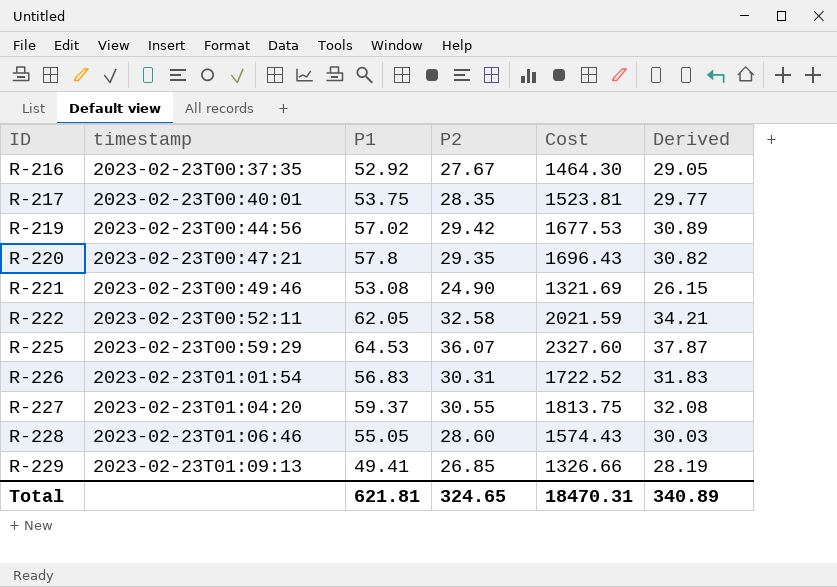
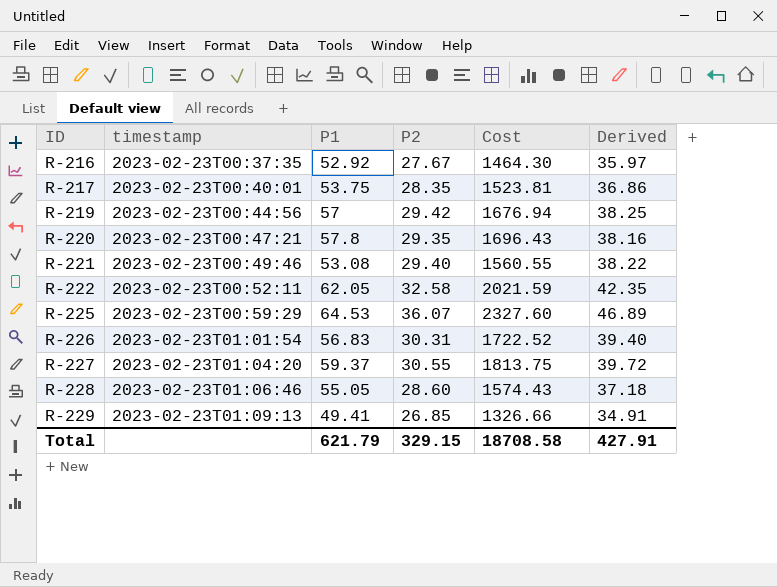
column Derived | formula: [P2] * 1.05 -> [P2] * 1.3
R-219 | P1: 57.02 -> 57
R-219 | Cost: 1677.53 -> 1676.94
R-221 | P2: 24.90 -> 29.40
R-221 | Cost: 1321.69 -> 1560.55
Total | P1: 621.81 -> 621.79
Total | P2: 324.65 -> 329.15
Total | Cost: 18470.31 -> 18708.58
Total | Derived: 340.89 -> 427.91

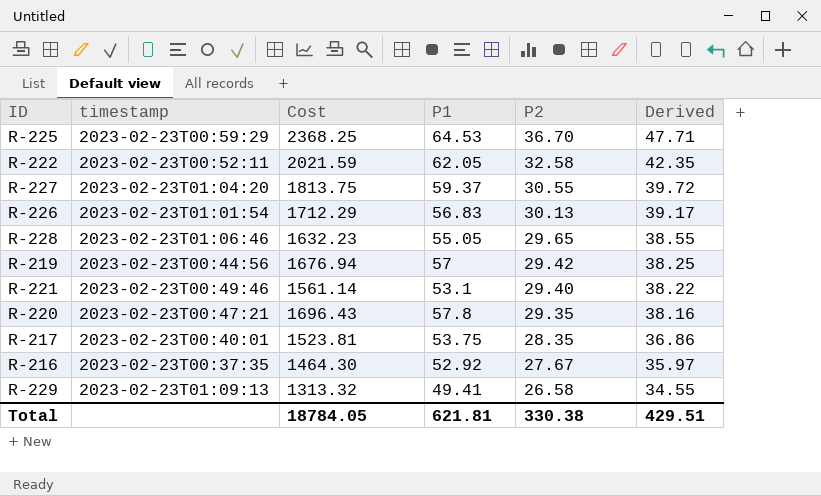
row order: ID ascending -> P2 descending
column Cost | position: 5 -> 3
R-225 | Cost: 2327.60 -> 2368.25
R-225 | P2: 36.07 -> 36.70
R-225 | Derived: 46.89 -> 47.71
R-226 | Cost: 1722.52 -> 1712.29
R-226 | P2: 30.31 -> 30.13
R-226 | Derived: 39.40 -> 39.17
R-228 | Cost: 1574.43 -> 1632.23
R-228 | P2: 28.60 -> 29.65
R-228 | Derived: 37.18 -> 38.55
R-221 | Cost: 1560.55 -> 1561.14
R-221 | P1: 53.08 -> 53.1
R-229 | Cost: 1326.66 -> 1313.32
R-229 | P2: 26.85 -> 26.58
R-229 | Derived: 34.91 -> 34.55
Total | Cost: 18708.58 -> 18784.05
Total | P1: 621.79 -> 621.81
Total | P2: 329.15 -> 330.38
Total | Derived: 427.91 -> 429.51

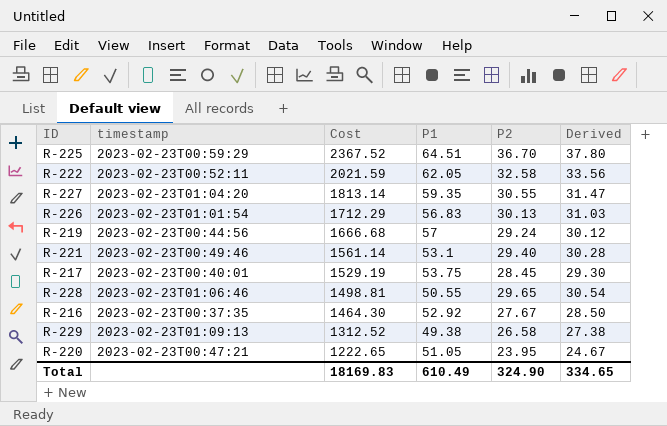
row order: P2 descending -> Cost descending
column Derived | formula: [P2] * 1.3 -> [P2] * 1.03
R-225 | Cost: 2368.25 -> 2367.52
R-225 | P1: 64.53 -> 64.51
R-227 | Cost: 1813.75 -> 1813.14
R-227 | P1: 59.37 -> 59.35
R-219 | Cost: 1676.94 -> 1666.68
R-219 | P2: 29.42 -> 29.24
R-217 | Cost: 1523.81 -> 1529.19
R-217 | P2: 28.35 -> 28.45
R-228 | Cost: 1632.23 -> 1498.81
R-228 | P1: 55.05 -> 50.55
R-229 | Cost: 1313.32 -> 1312.52
R-229 | P1: 49.41 -> 49.38
R-220 | Cost: 1696.43 -> 1222.65
R-220 | P1: 57.8 -> 51.05
R-220 | P2: 29.35 -> 23.95
Total | Cost: 18784.05 -> 18169.83
Total | P1: 621.81 -> 610.49
Total | P2: 330.38 -> 324.90
Total | Derived: 429.51 -> 334.65

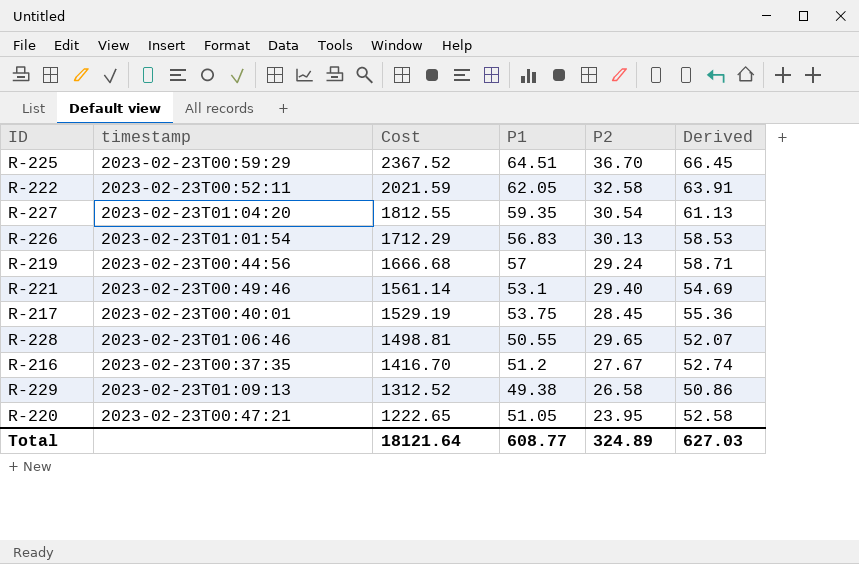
column Derived | formula: [P2] * 1.03 -> [P1] * 1.03
R-227 | Cost: 1813.14 -> 1812.55
R-227 | P2: 30.55 -> 30.54
R-216 | Cost: 1464.30 -> 1416.70
R-216 | P1: 52.92 -> 51.2
Total | Cost: 18169.83 -> 18121.64
Total | P1: 610.49 -> 608.77
Total | P2: 324.90 -> 324.89
Total | Derived: 334.65 -> 627.03

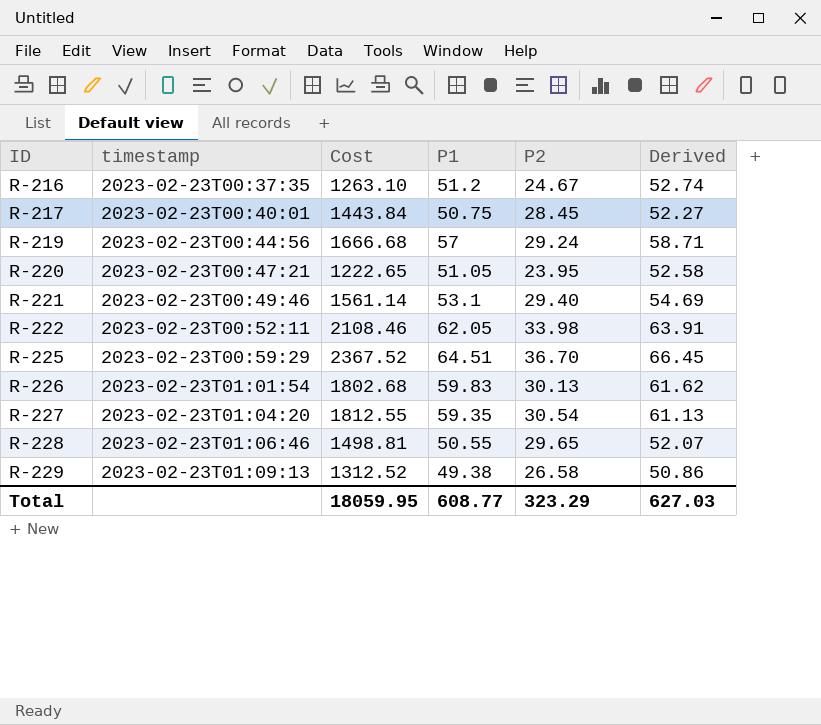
row order: Cost descending -> ID ascending
R-216 | Cost: 1416.70 -> 1263.10
R-216 | P2: 27.67 -> 24.67
R-217 | Cost: 1529.19 -> 1443.84
R-217 | P1: 53.75 -> 50.75
R-217 | Derived: 55.36 -> 52.27
R-222 | Cost: 2021.59 -> 2108.46
R-222 | P2: 32.58 -> 33.98
R-226 | Cost: 1712.29 -> 1802.68
R-226 | P1: 56.83 -> 59.83
R-226 | Derived: 58.53 -> 61.62
Total | Cost: 18121.64 -> 18059.95
Total | P2: 324.89 -> 323.29

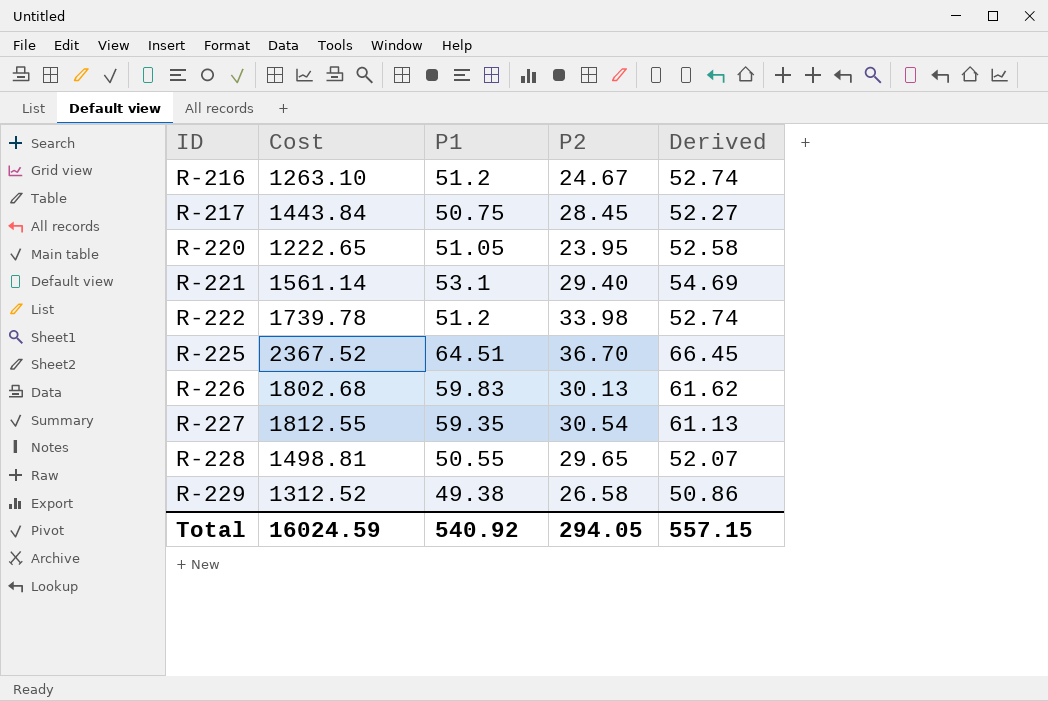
column timestamp | position: 2 -> none
row R-219: 2023-02-23T00:44:56 | 1666.68 | 57 | 29.24 | 58.71 -> none
R-222 | Cost: 2108.46 -> 1739.78
R-222 | P1: 62.05 -> 51.2
R-222 | Derived: 63.91 -> 52.74
Total | Cost: 18059.95 -> 16024.59
Total | P1: 608.77 -> 540.92
Total | P2: 323.29 -> 294.05
Total | Derived: 627.03 -> 557.15

